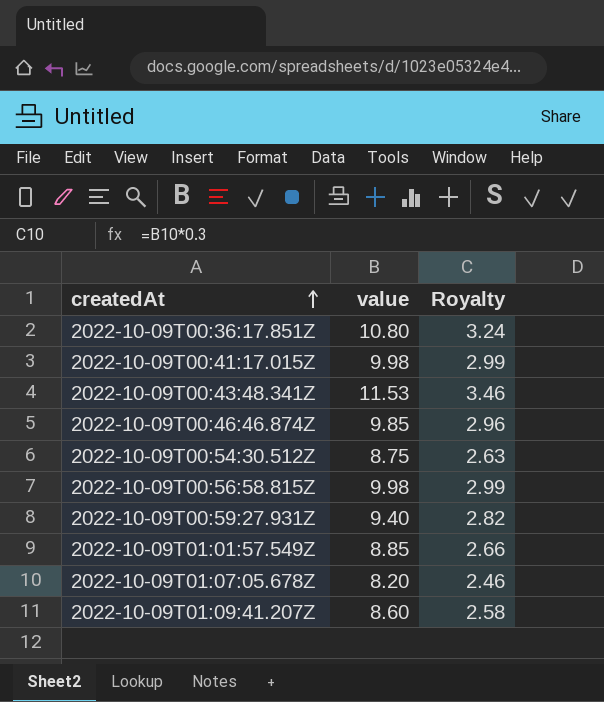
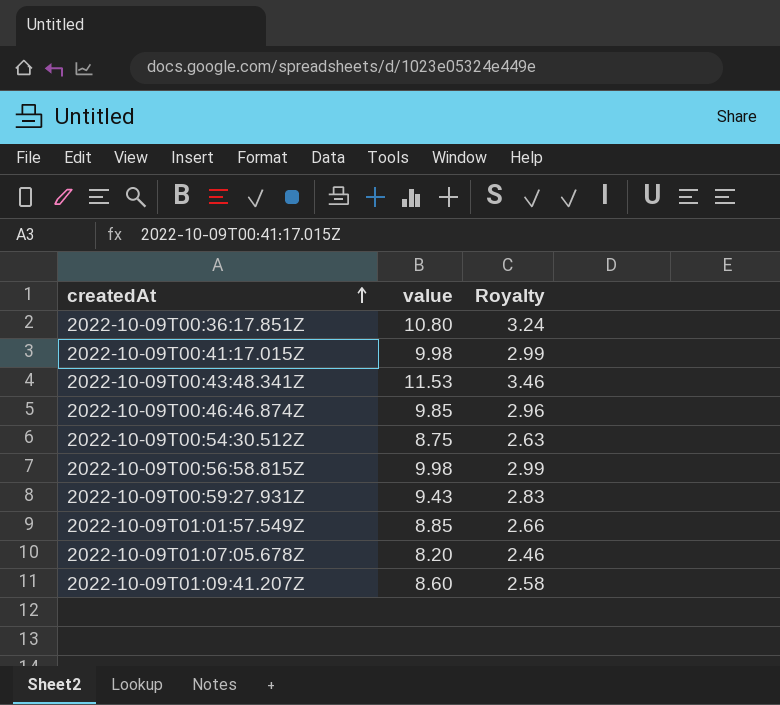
2022-10-09T00:59:27.931Z | value: 9.40 -> 9.43
2022-10-09T00:59:27.931Z | Royalty: 2.82 -> 2.83

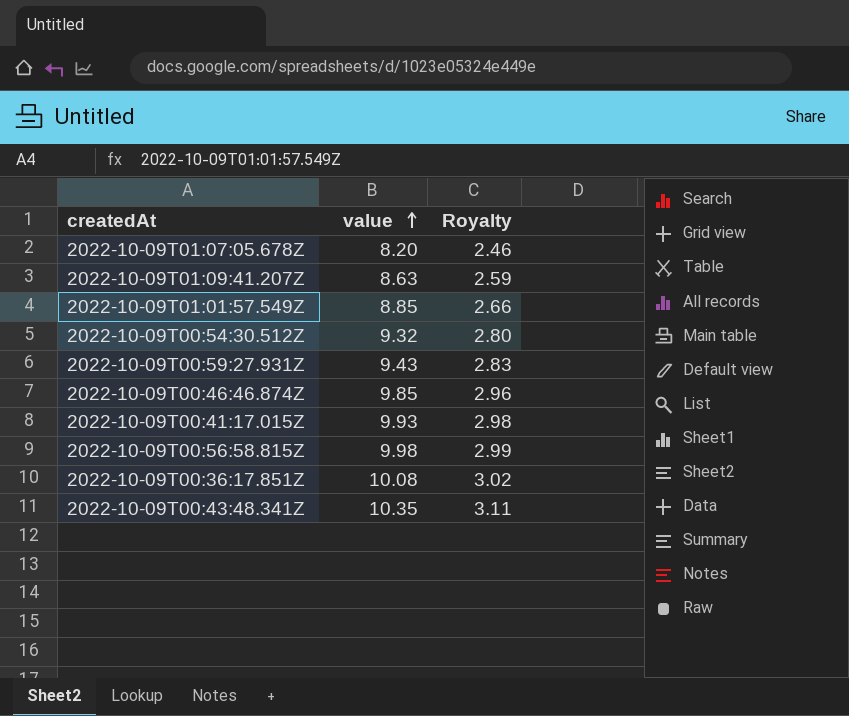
row order: createdAt ascending -> value ascending
2022-10-09T01:09:41.207Z | value: 8.60 -> 8.63
2022-10-09T01:09:41.207Z | Royalty: 2.58 -> 2.59
2022-10-09T00:54:30.512Z | value: 8.75 -> 9.32
2022-10-09T00:54:30.512Z | Royalty: 2.63 -> 2.80
2022-10-09T00:41:17.015Z | value: 9.98 -> 9.93
2022-10-09T00:41:17.015Z | Royalty: 2.99 -> 2.98
2022-10-09T00:36:17.851Z | value: 10.80 -> 10.08
2022-10-09T00:36:17.851Z | Royalty: 3.24 -> 3.02
2022-10-09T00:43:48.341Z | value: 11.53 -> 10.35
2022-10-09T00:43:48.341Z | Royalty: 3.46 -> 3.11

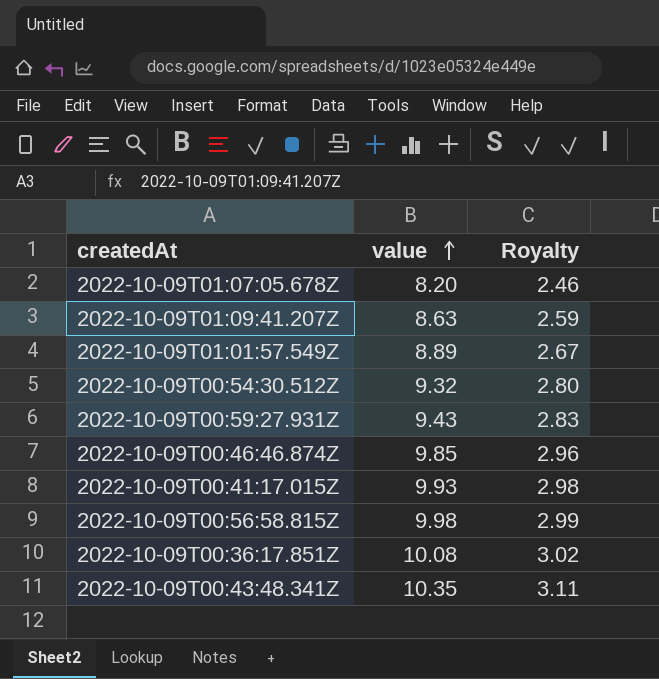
2022-10-09T01:01:57.549Z | value: 8.85 -> 8.89
2022-10-09T01:01:57.549Z | Royalty: 2.66 -> 2.67

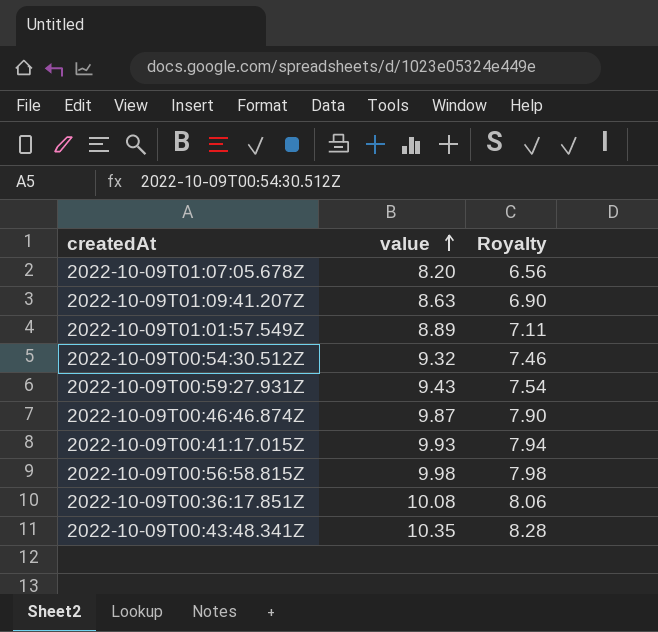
column Royalty | formula: [value] * 0.3 -> [value] * 0.8
2022-10-09T00:46:46.874Z | value: 9.85 -> 9.87

